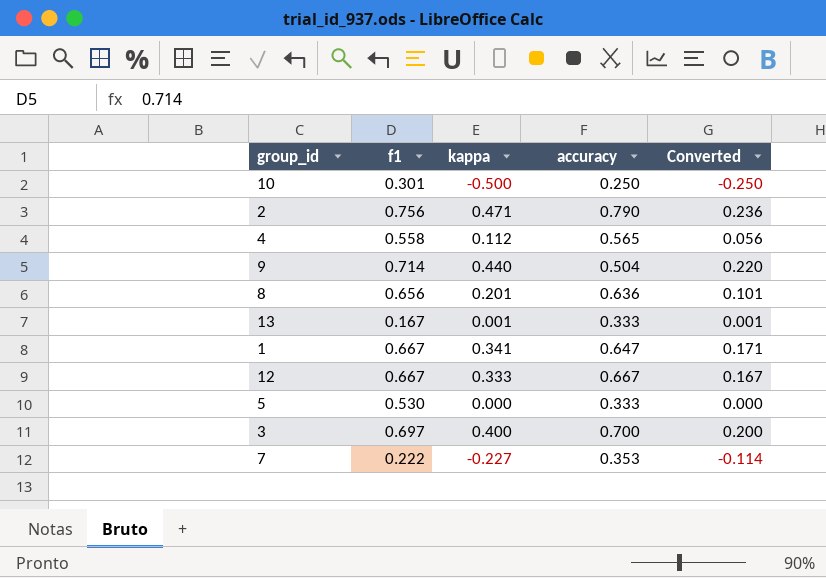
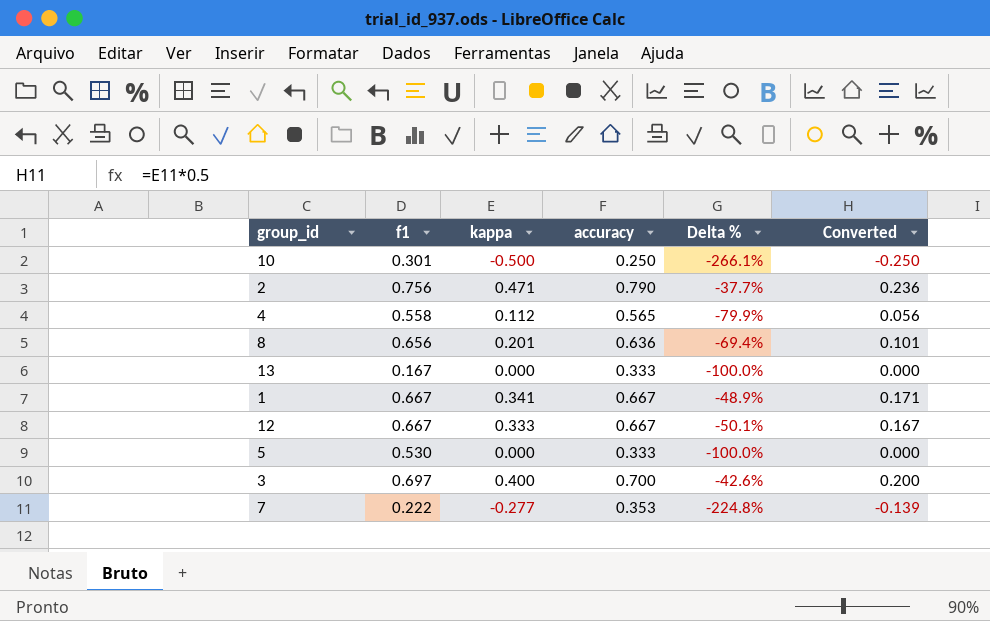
column Delta % | formula: none -> ([kappa] - [f1]) / [f1]
row 9: 0.714 | 0.440 | 0.504 | 0.220 -> none
13 | kappa: 0.001 -> 0.000
13 | Converted: 0.001 -> 0.000
1 | accuracy: 0.647 -> 0.667
7 | kappa: -0.227 -> -0.277
7 | Converted: -0.114 -> -0.139

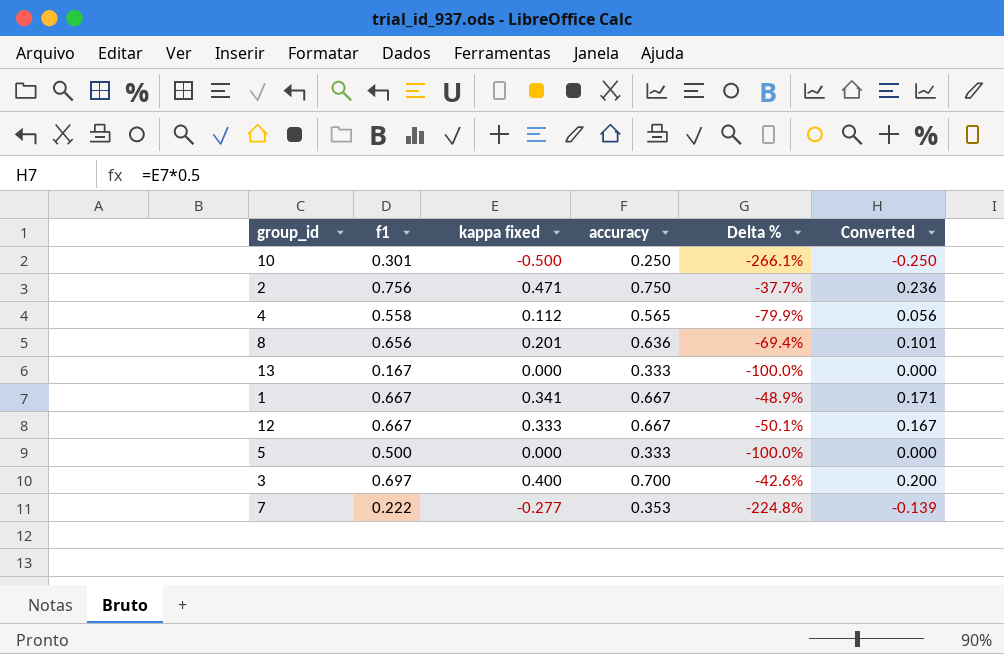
column name: kappa -> kappa fixed
2 | accuracy: 0.790 -> 0.750
5 | f1: 0.530 -> 0.500

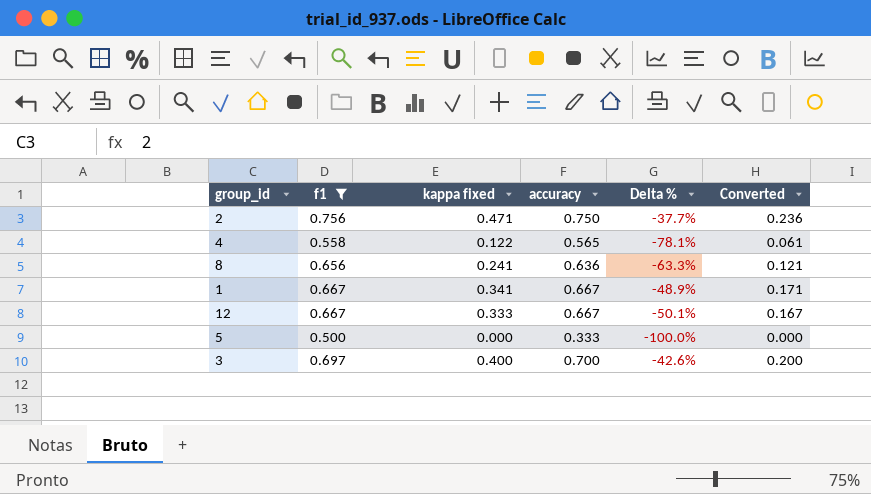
filter: none -> f1 >= 0.500
4 | kappa fixed: 0.112 -> 0.122
4 | Delta %: -79.9% -> -78.1%
4 | Converted: 0.056 -> 0.061
8 | kappa fixed: 0.201 -> 0.241
8 | Delta %: -69.4% -> -63.3%
8 | Converted: 0.101 -> 0.121

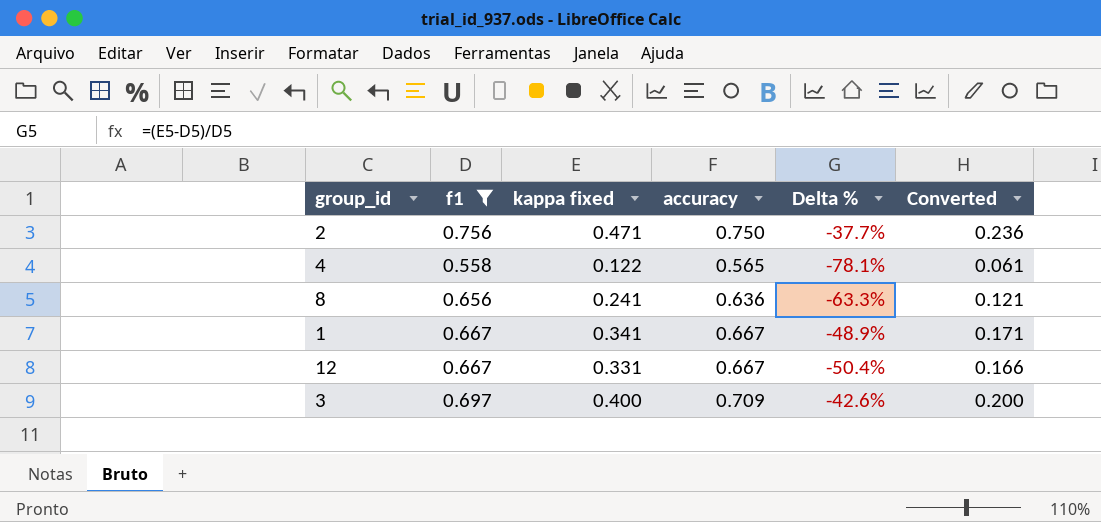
row 5: 0.500 | 0.000 | 0.333 | -100.0% | 0.000 -> none
12 | kappa fixed: 0.333 -> 0.331
12 | Delta %: -50.1% -> -50.4%
12 | Converted: 0.167 -> 0.166
3 | accuracy: 0.700 -> 0.709

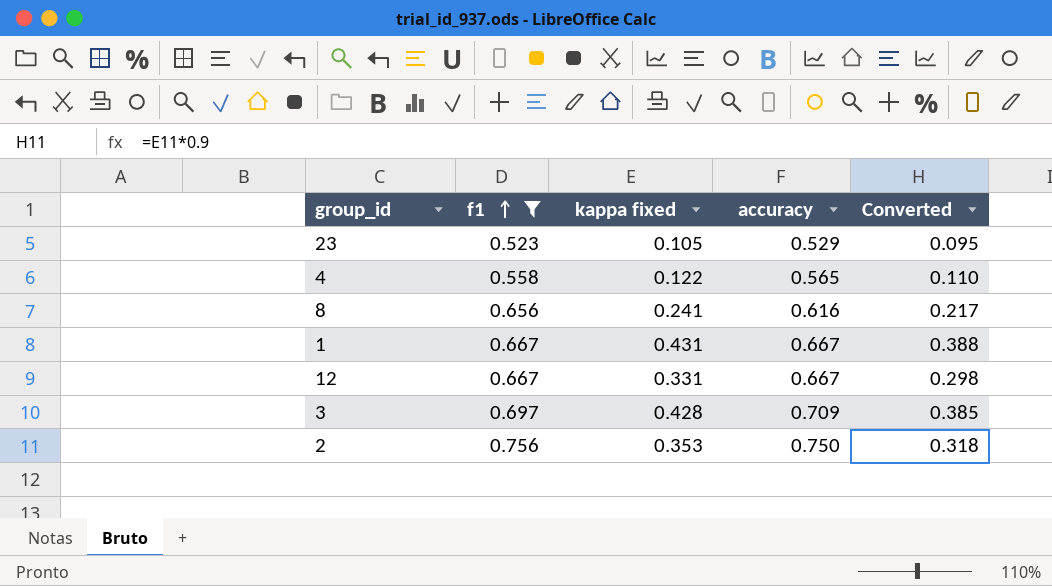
row order: none -> f1 ascending
column Delta % | formula: ([kappa fixed] - [f1]) / [f1] -> none
column Converted | formula: [kappa fixed] * 0.5 -> [kappa fixed] * 0.9
row 23: none -> 0.523 | 0.105 | 0.529 | 0.095
8 | accuracy: 0.636 -> 0.616
1 | kappa fixed: 0.341 -> 0.431
3 | kappa fixed: 0.400 -> 0.428
2 | kappa fixed: 0.471 -> 0.353

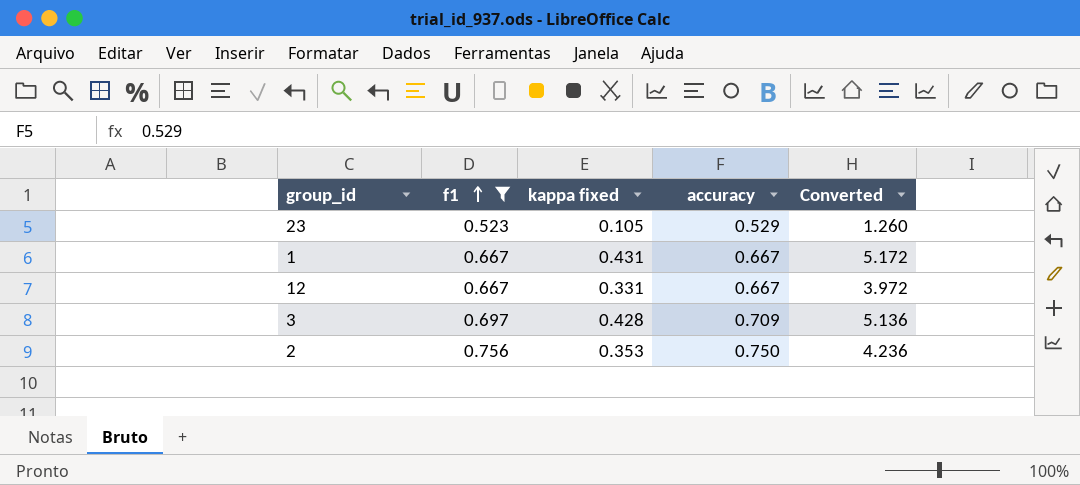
column Converted | formula: [kappa fixed] * 0.9 -> [kappa fixed] * 12
row 4: 0.558 | 0.122 | 0.565 | 0.110 -> none
row 8: 0.656 | 0.241 | 0.616 | 0.217 -> none

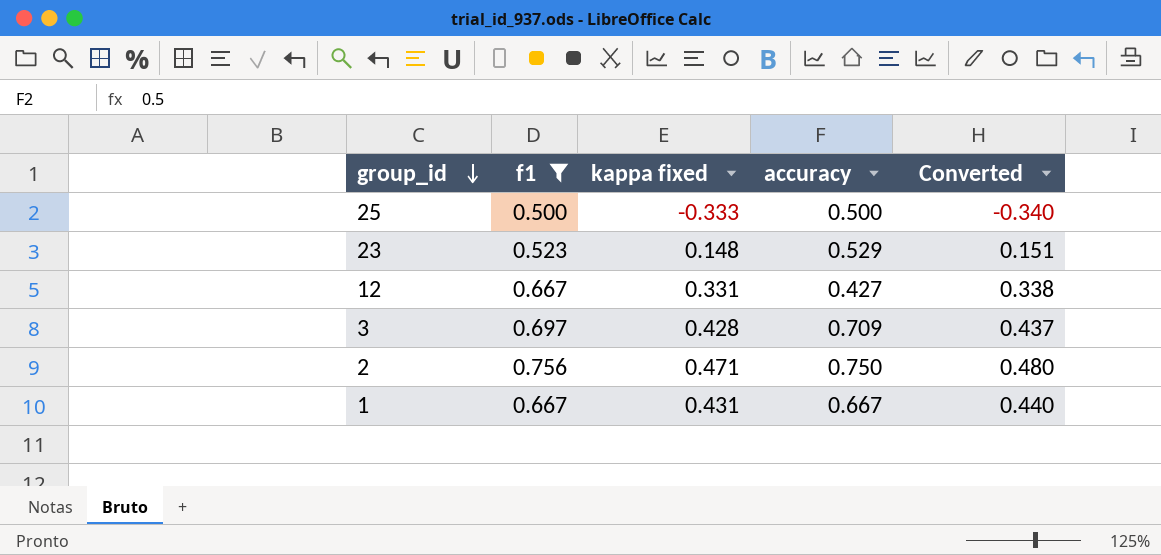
row order: f1 ascending -> group_id descending
column Converted | formula: [kappa fixed] * 12 -> [kappa fixed] * 1.02
row 25: none -> 0.500 | -0.333 | 0.500 | -0.340
23 | kappa fixed: 0.105 -> 0.148
12 | accuracy: 0.667 -> 0.427
2 | kappa fixed: 0.353 -> 0.471

